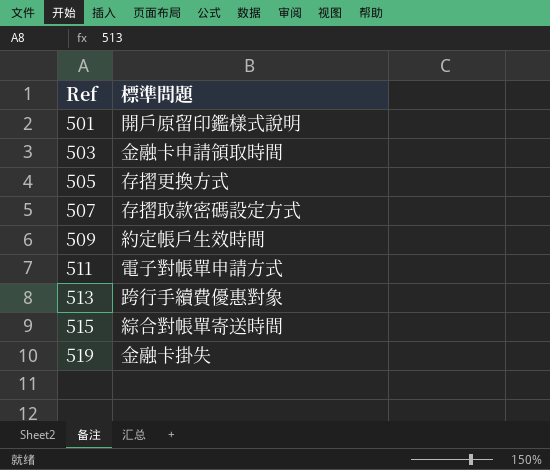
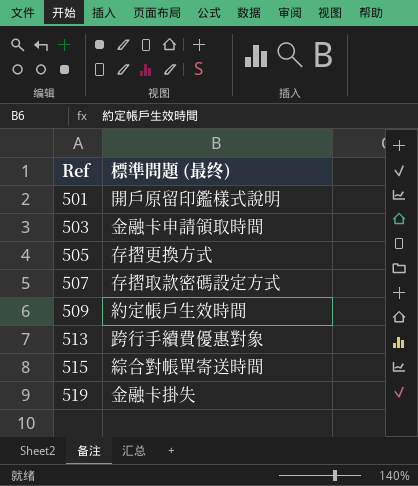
column name: 標準問題 -> 標準問題 (最终)
row 511: 電子對帳單申請方式 -> none

